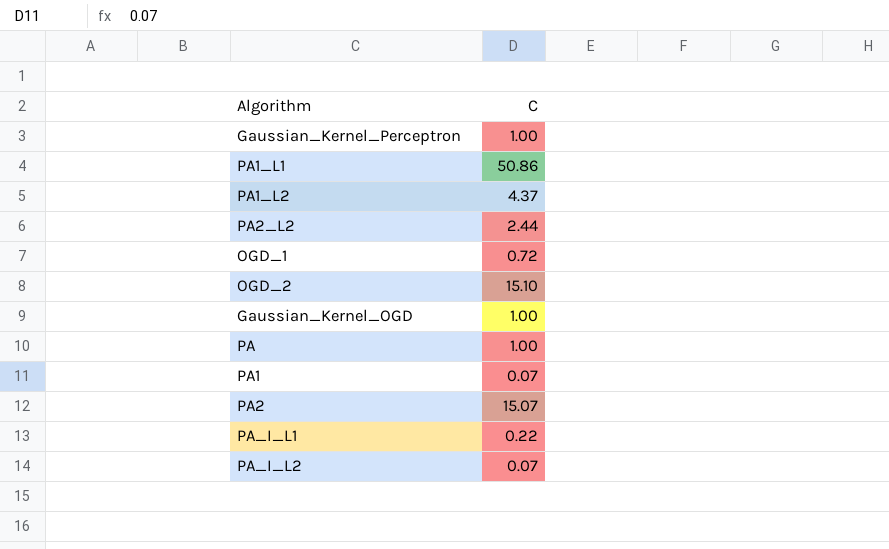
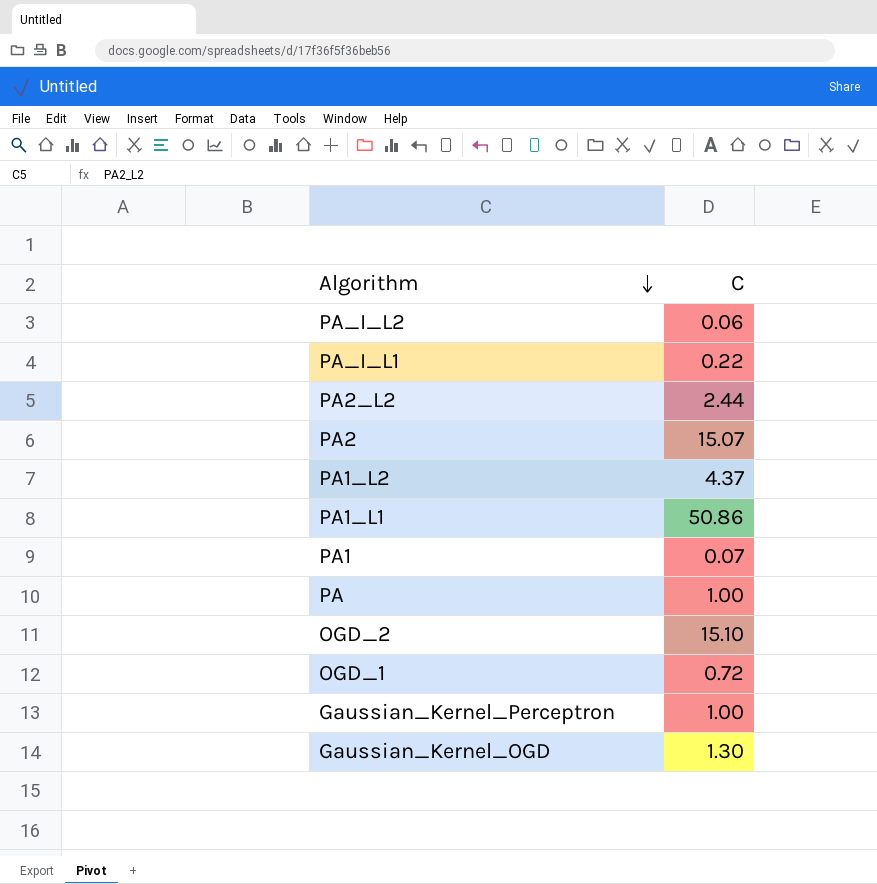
row order: none -> Algorithm descending
PA_I_L2 | C: 0.07 -> 0.06
Gaussian_Kernel_OGD | C: 1.00 -> 1.30

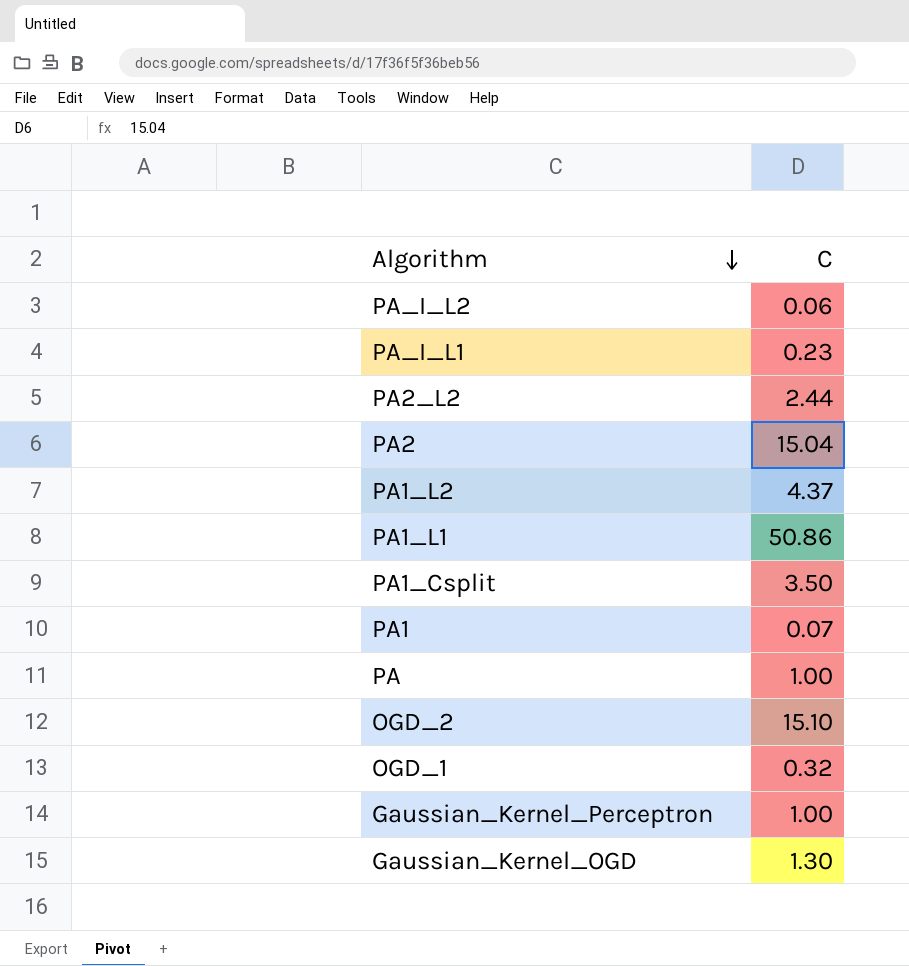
PA_I_L1 | C: 0.22 -> 0.23
PA2 | C: 15.07 -> 15.04
row PA1_Csplit: none -> 3.50
OGD_1 | C: 0.72 -> 0.32

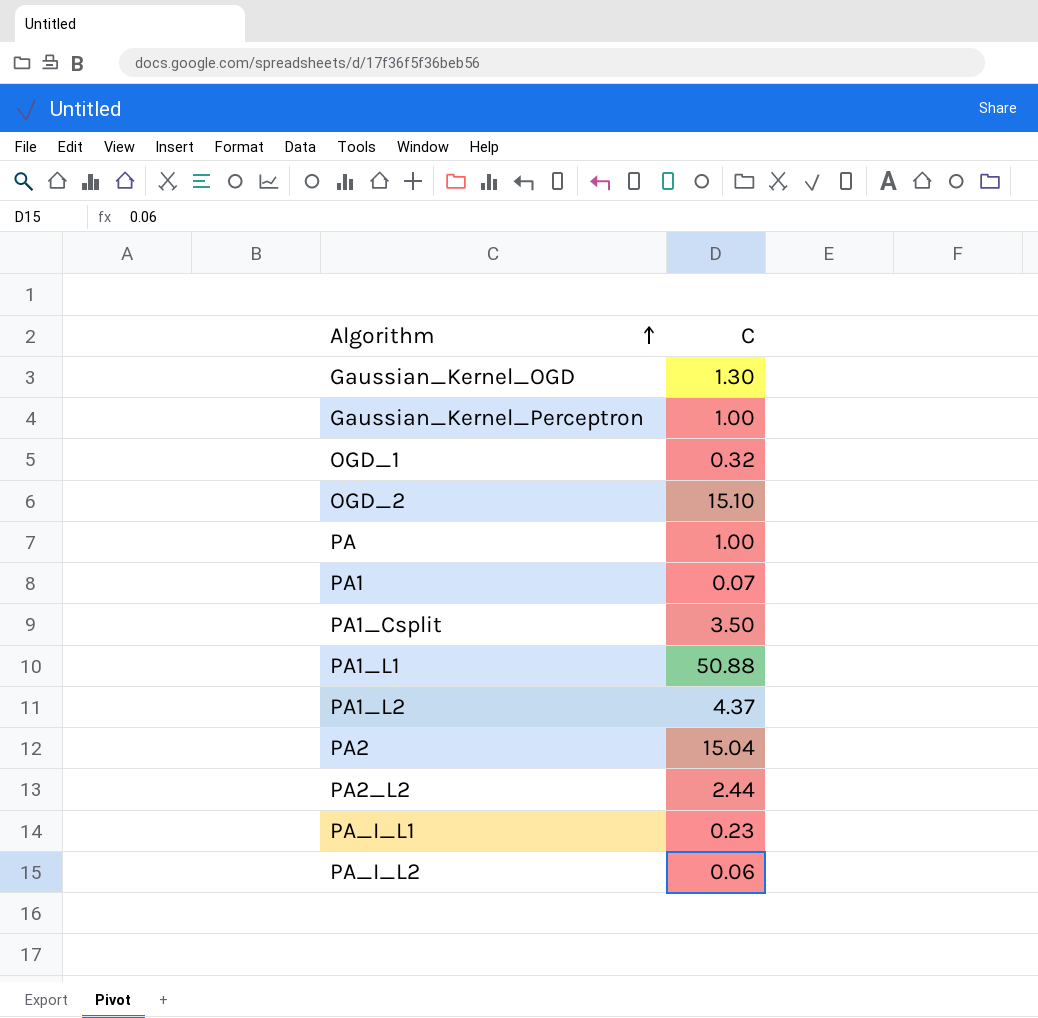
row order: Algorithm descending -> Algorithm ascending
PA1_L1 | C: 50.86 -> 50.88

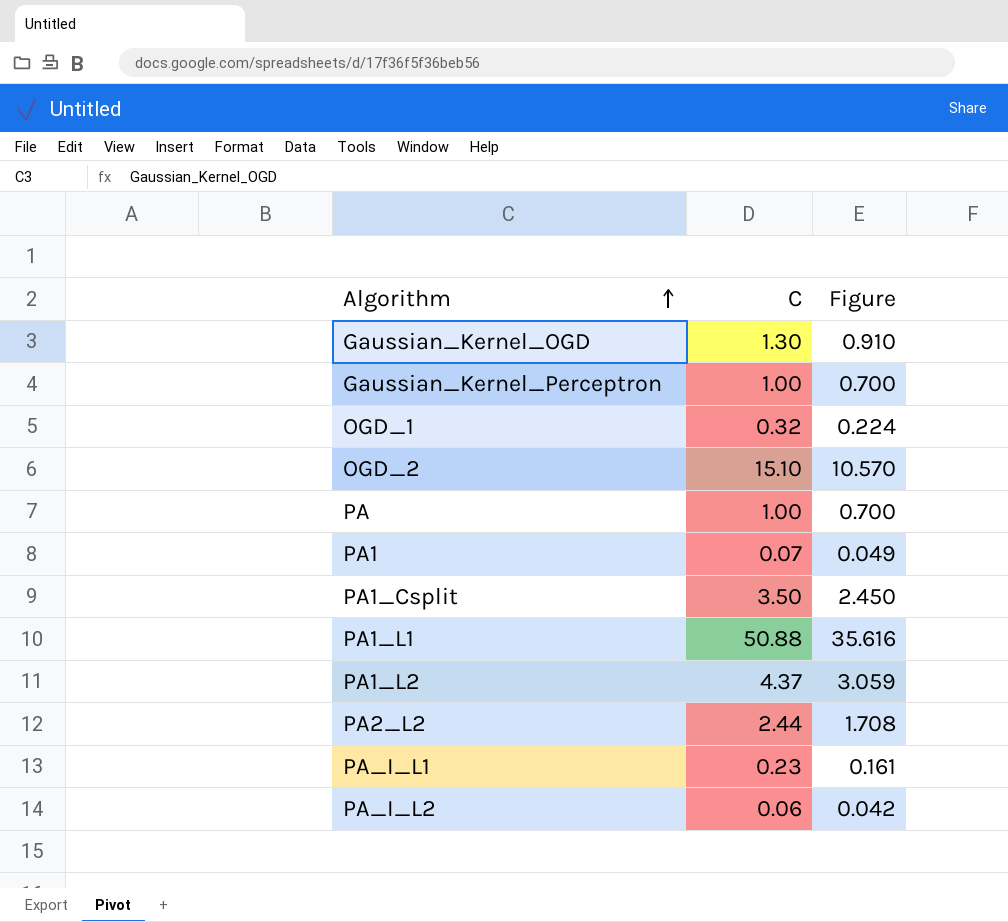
column Figure | formula: none -> [C] * 0.7
row PA2: 15.04 -> none

